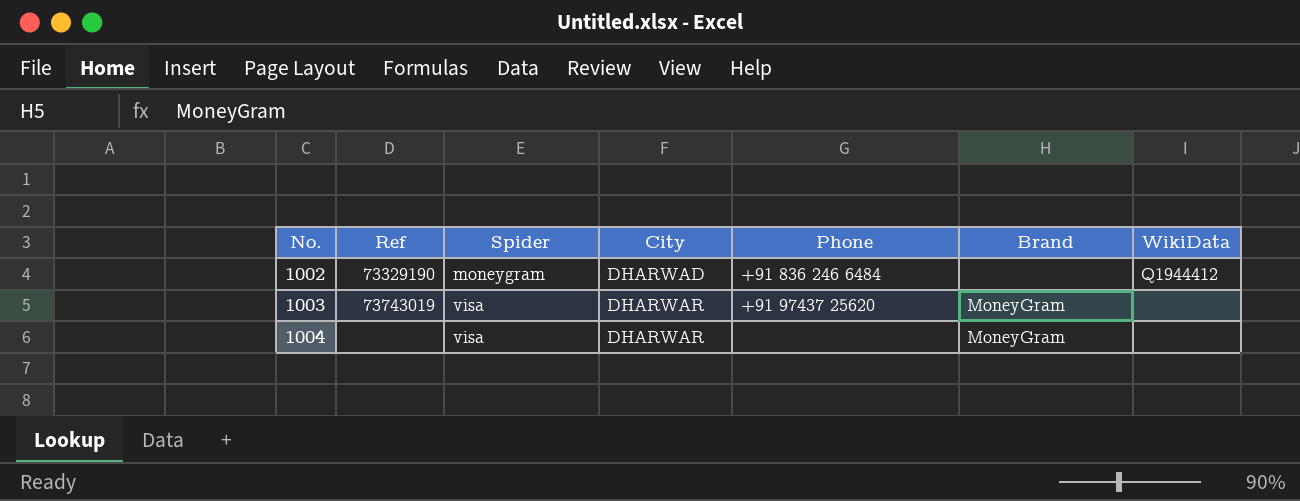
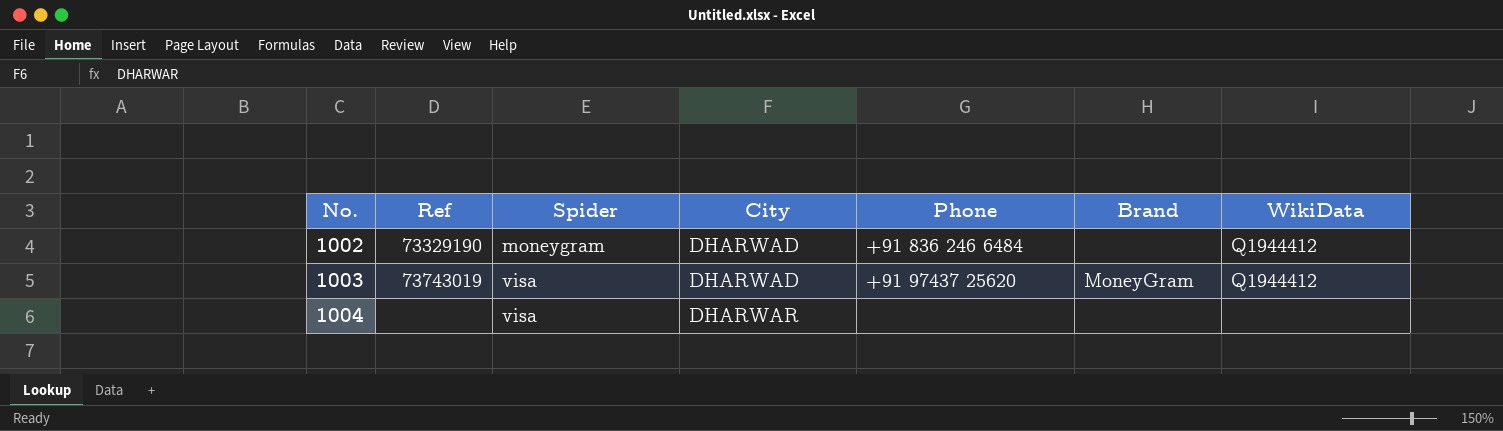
1003 | City: DHARWAR -> DHARWAD
1003 | WikiData: none -> Q1944412
1004 | Brand: MoneyGram -> none

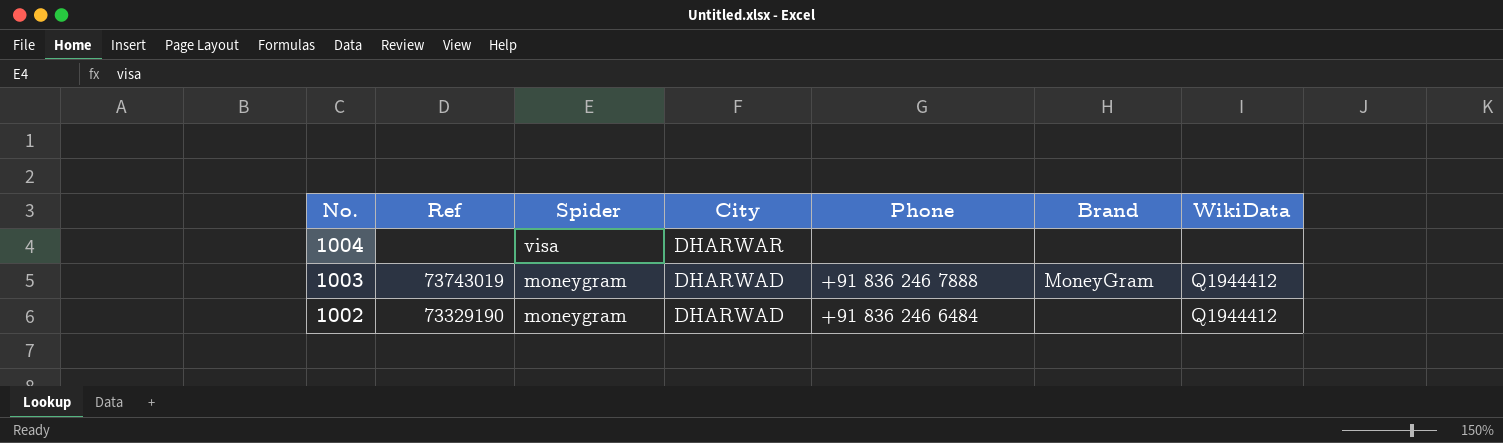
row order: No. ascending -> No. descending
1003 | Spider: visa -> moneygram
1003 | Phone: +91 97437 25620 -> +91 836 246 7888

